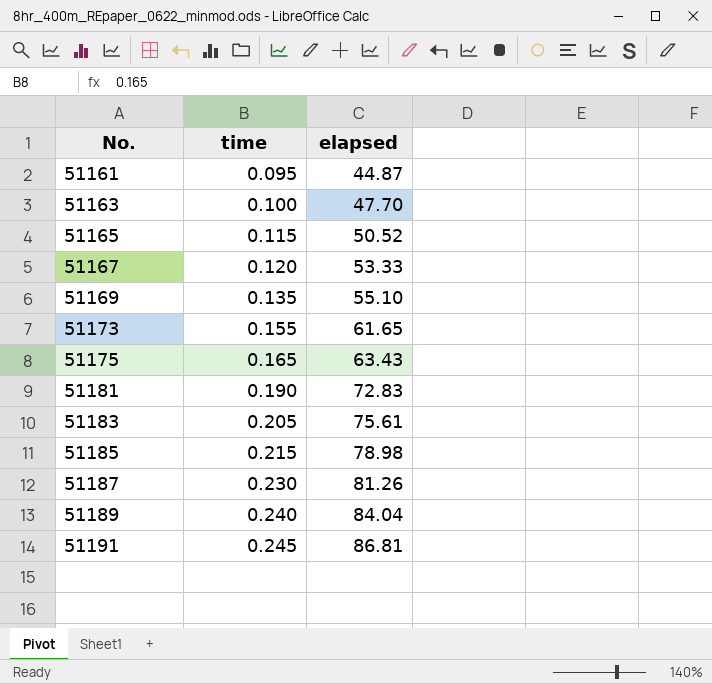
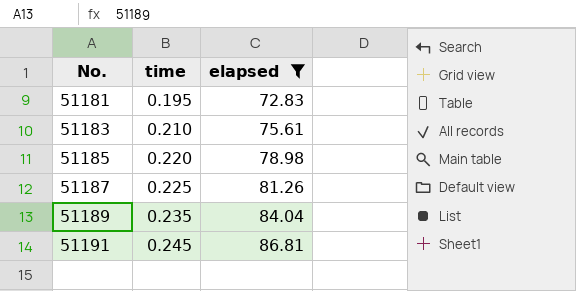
filter: none -> elapsed >= 72.83
51181 | time: 0.190 -> 0.195
51183 | time: 0.205 -> 0.210
51185 | time: 0.215 -> 0.220
51187 | time: 0.230 -> 0.225
51189 | time: 0.240 -> 0.235

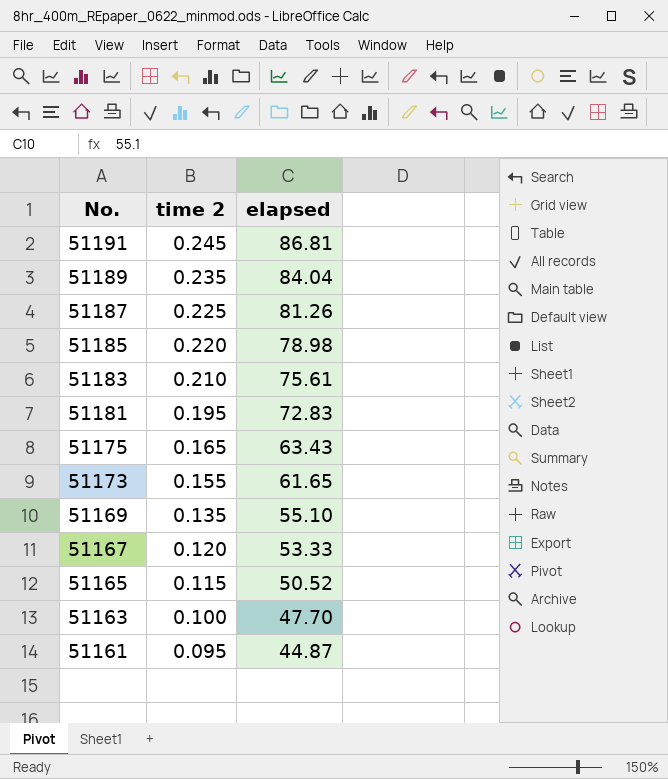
filter: elapsed >= 72.83 -> none
row order: No. ascending -> No. descending
column name: time -> time 2

